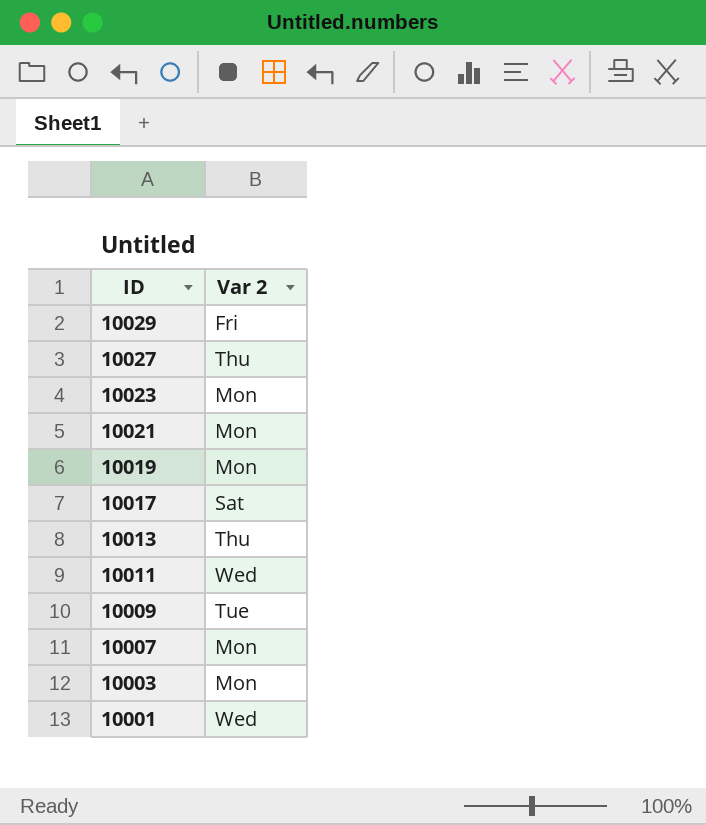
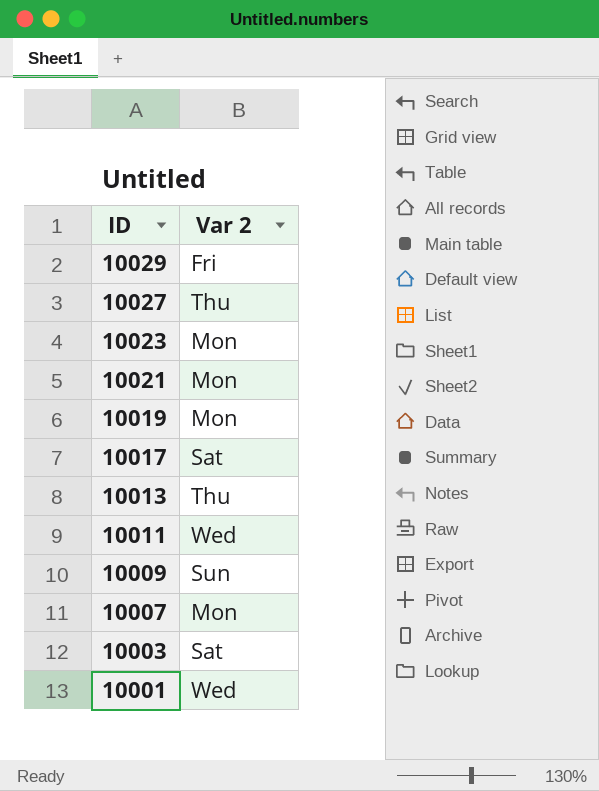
10009 | Var 2: Tue -> Sun
10003 | Var 2: Mon -> Sat

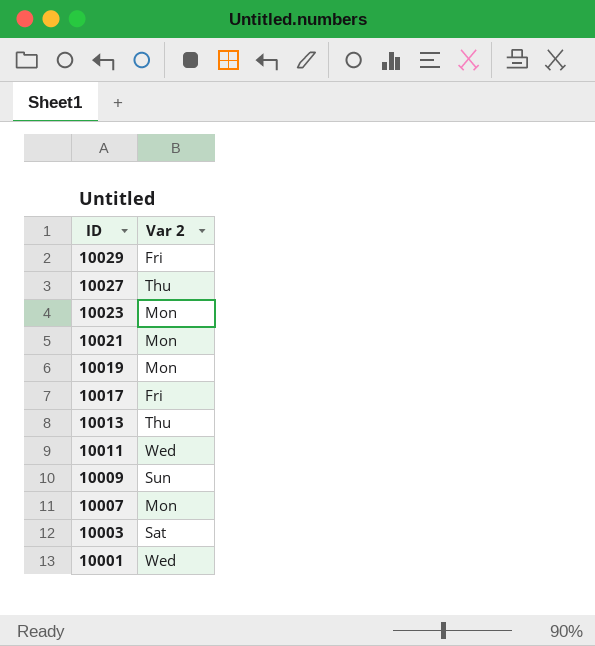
10017 | Var 2: Sat -> Fri

